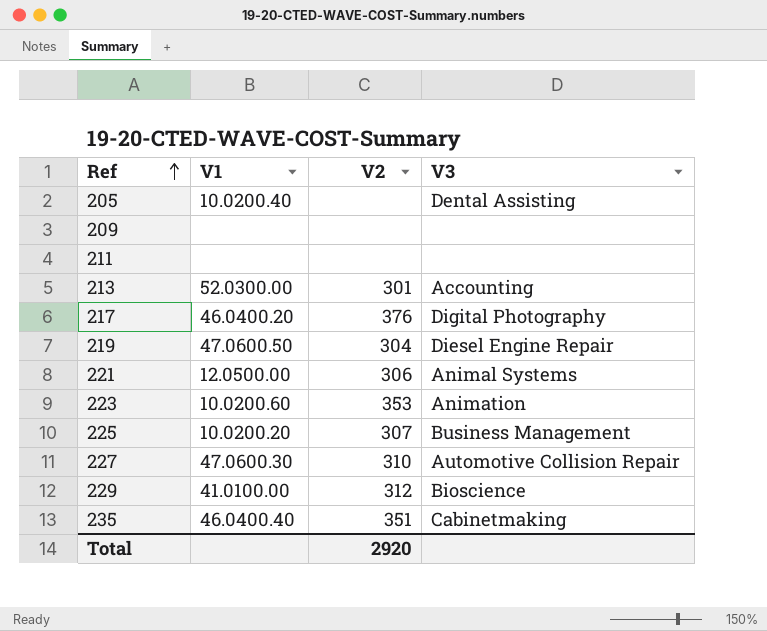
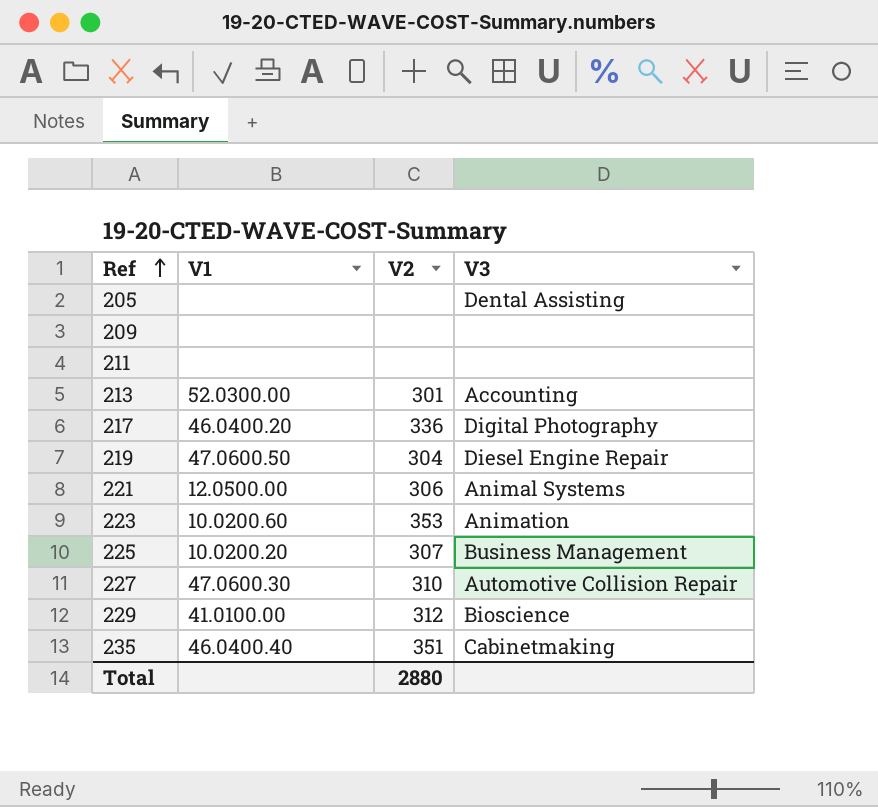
205 | V1: 10.0200.40 -> none
217 | V2: 376 -> 336
Total | V2: 2920 -> 2880

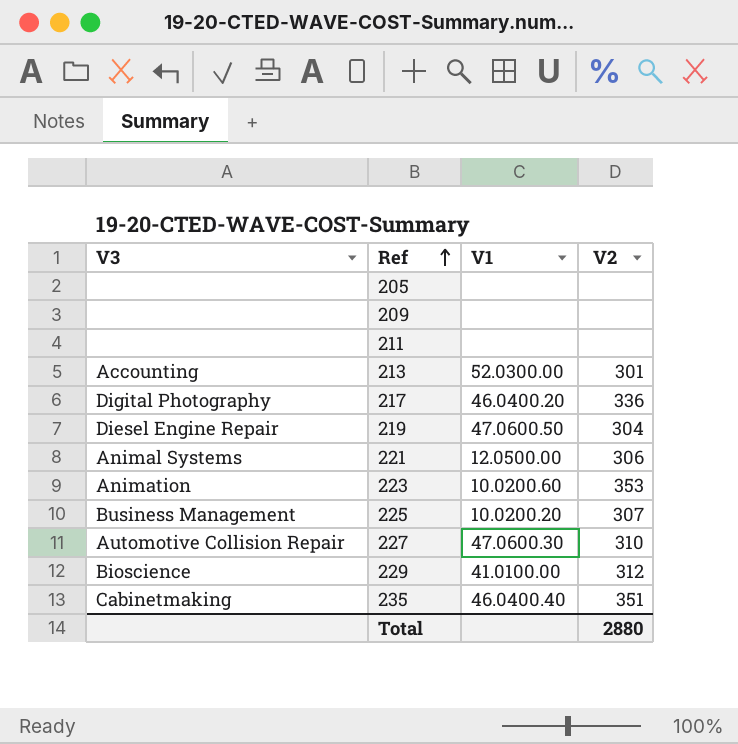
column V3 | position: 4 -> 1
205 | V3: Dental Assisting -> none

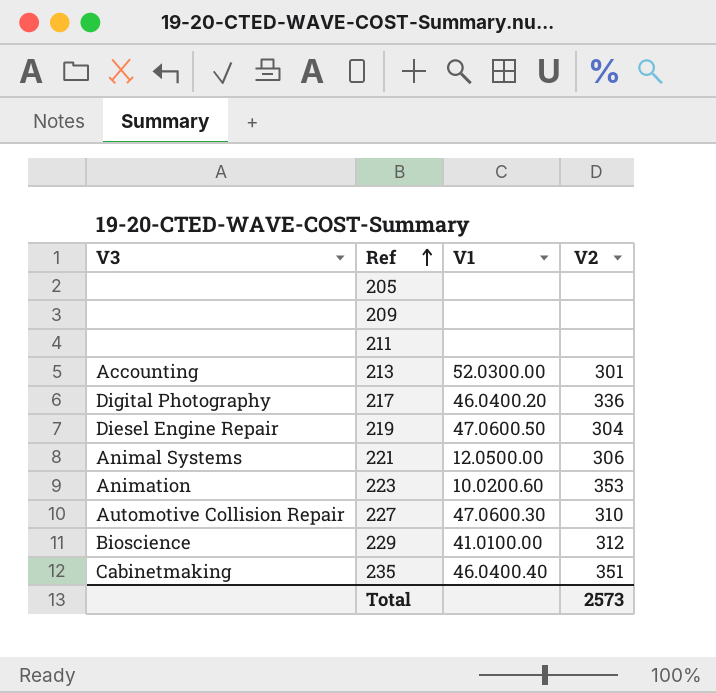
row 225: Business Management | 10.0200.20 | 307 -> none
Total | V2: 2880 -> 2573

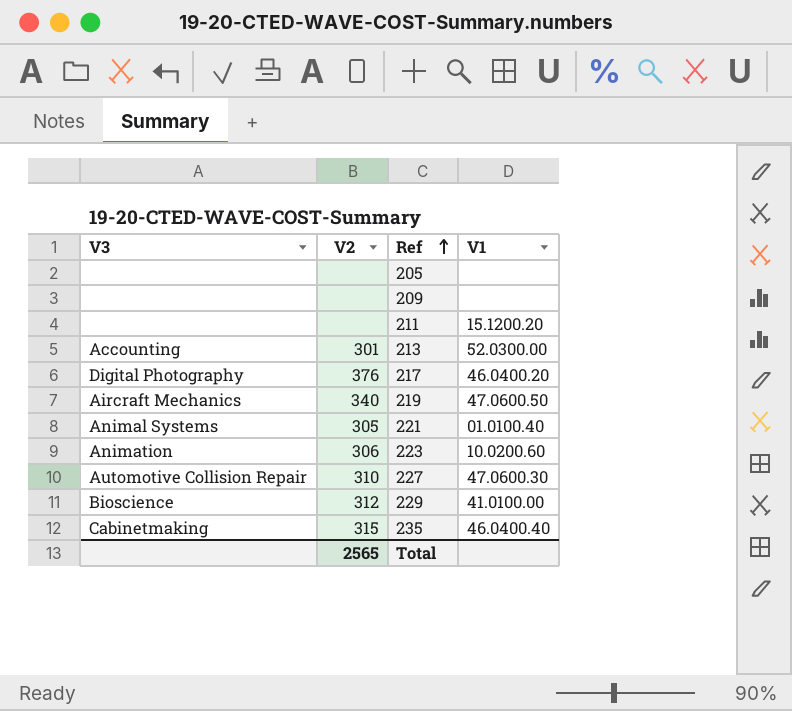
column V2 | position: 4 -> 2
211 | V1: none -> 15.1200.20
217 | V2: 336 -> 376
219 | V3: Diesel Engine Repair -> Aircraft Mechanics
219 | V2: 304 -> 340
221 | V2: 306 -> 305
221 | V1: 12.0500.00 -> 01.0100.40
223 | V2: 353 -> 306
235 | V2: 351 -> 315
Total | V2: 2573 -> 2565

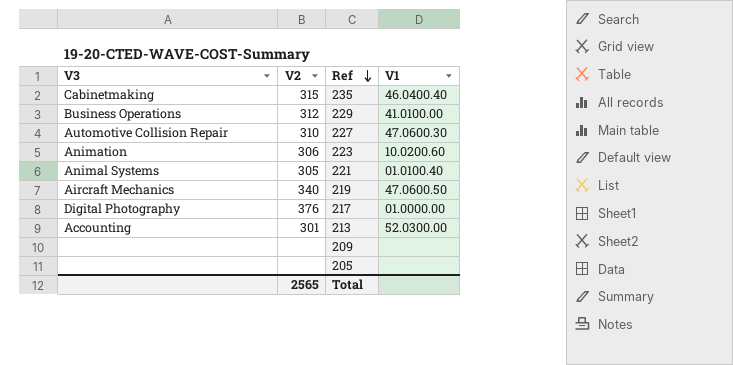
row order: Ref ascending -> Ref descending
row 211: none | none | 15.1200.20 -> none
229 | V3: Bioscience -> Business Operations
217 | V1: 46.0400.20 -> 01.0000.00

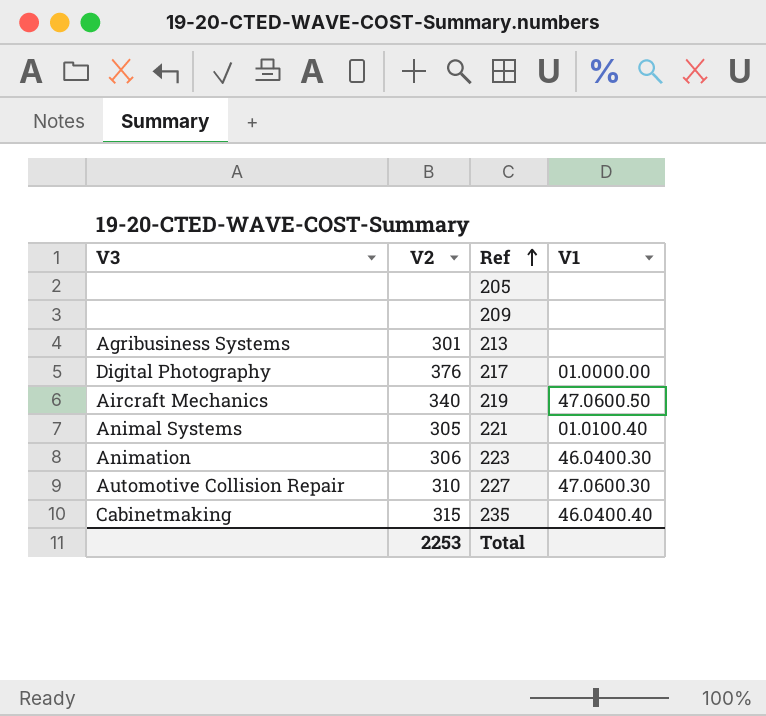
row order: Ref descending -> Ref ascending
row 229: Business Operations | 312 | 41.0100.00 -> none
213 | V3: Accounting -> Agribusiness Systems
213 | V1: 52.0300.00 -> none
223 | V1: 10.0200.60 -> 46.0400.30
Total | V2: 2565 -> 2253

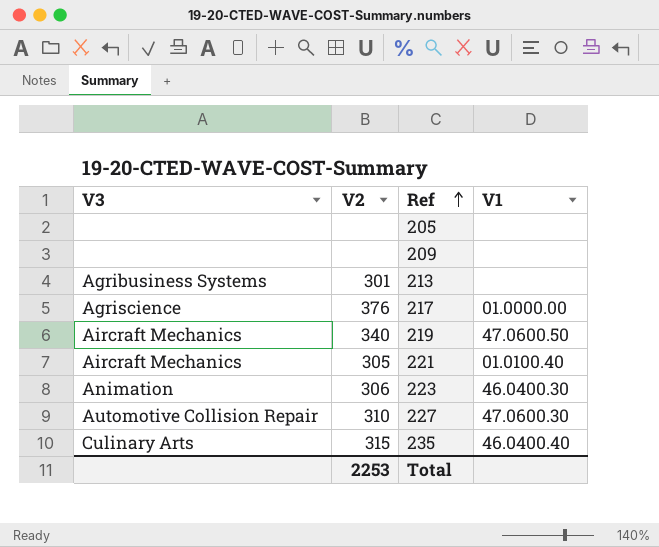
217 | V3: Digital Photography -> Agriscience
221 | V3: Animal Systems -> Aircraft Mechanics
235 | V3: Cabinetmaking -> Culinary Arts

